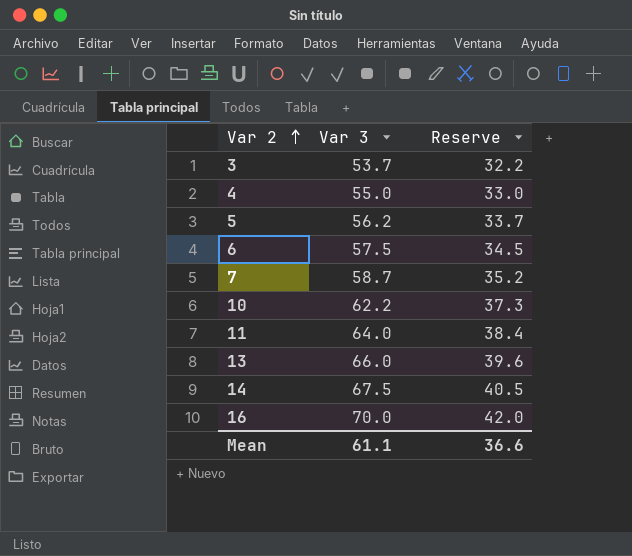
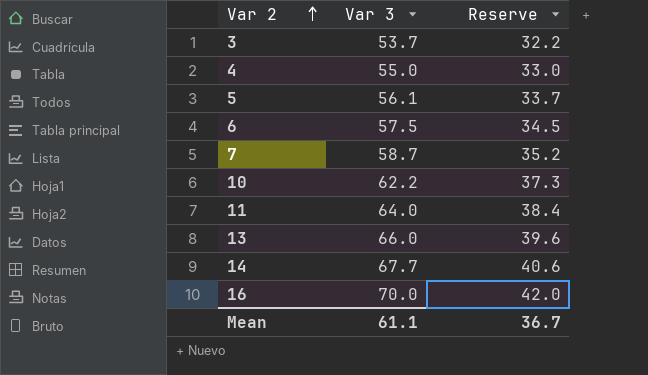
5 | Var 3: 56.2 -> 56.1
14 | Var 3: 67.5 -> 67.7
14 | Reserve: 40.5 -> 40.6
Mean | Reserve: 36.6 -> 36.7

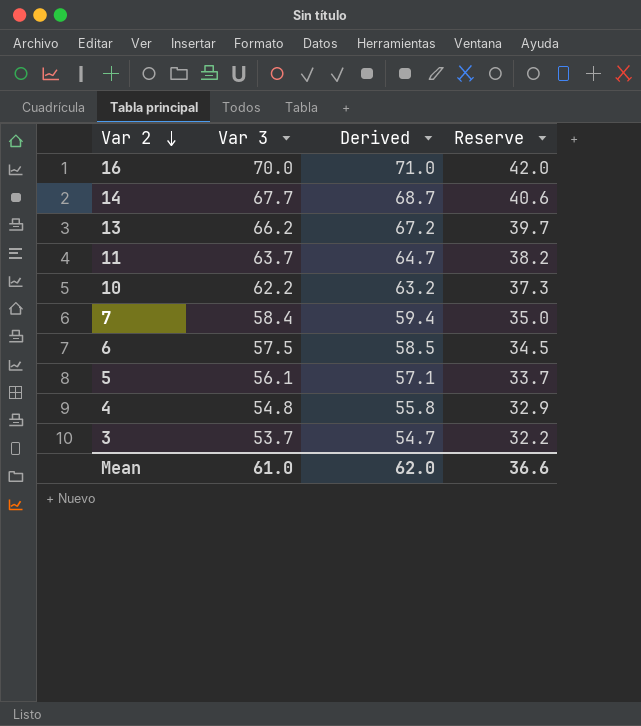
row order: Var 2 ascending -> Var 2 descending
column Derived | formula: none -> [Var 3] + 1
13 | Var 3: 66.0 -> 66.2
13 | Reserve: 39.6 -> 39.7
11 | Var 3: 64.0 -> 63.7
11 | Reserve: 38.4 -> 38.2
7 | Var 3: 58.7 -> 58.4
7 | Reserve: 35.2 -> 35.0
4 | Var 3: 55.0 -> 54.8
4 | Reserve: 33.0 -> 32.9
Mean | Var 3: 61.1 -> 61.0
Mean | Reserve: 36.7 -> 36.6

